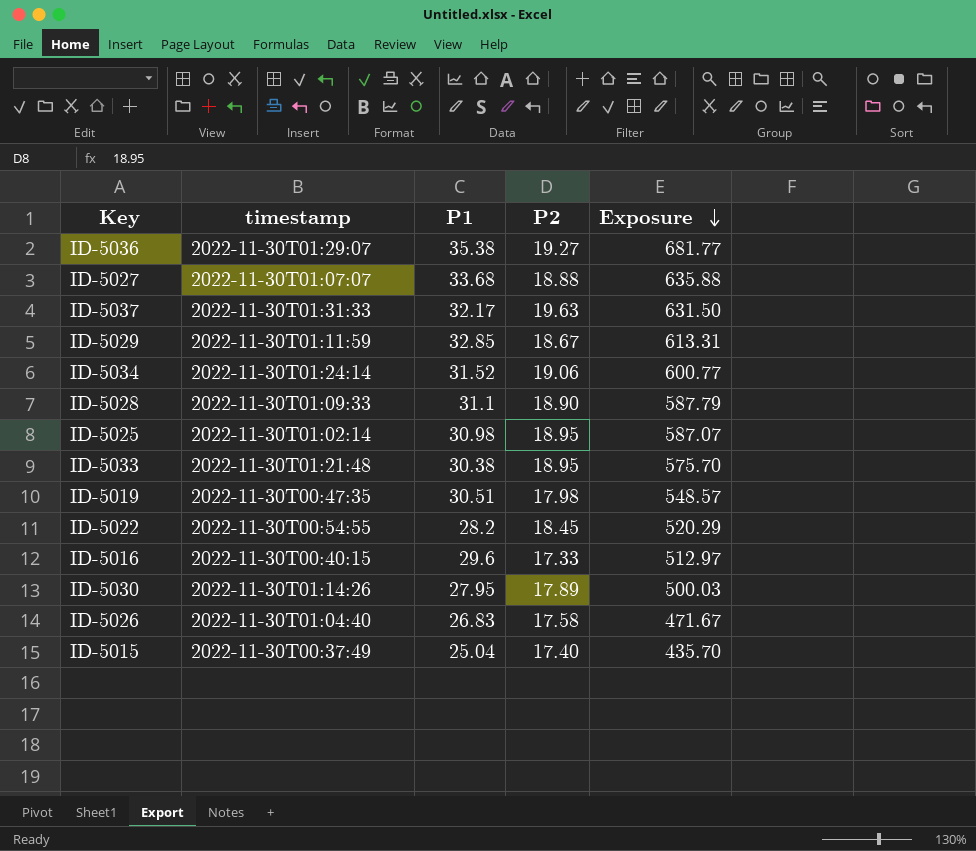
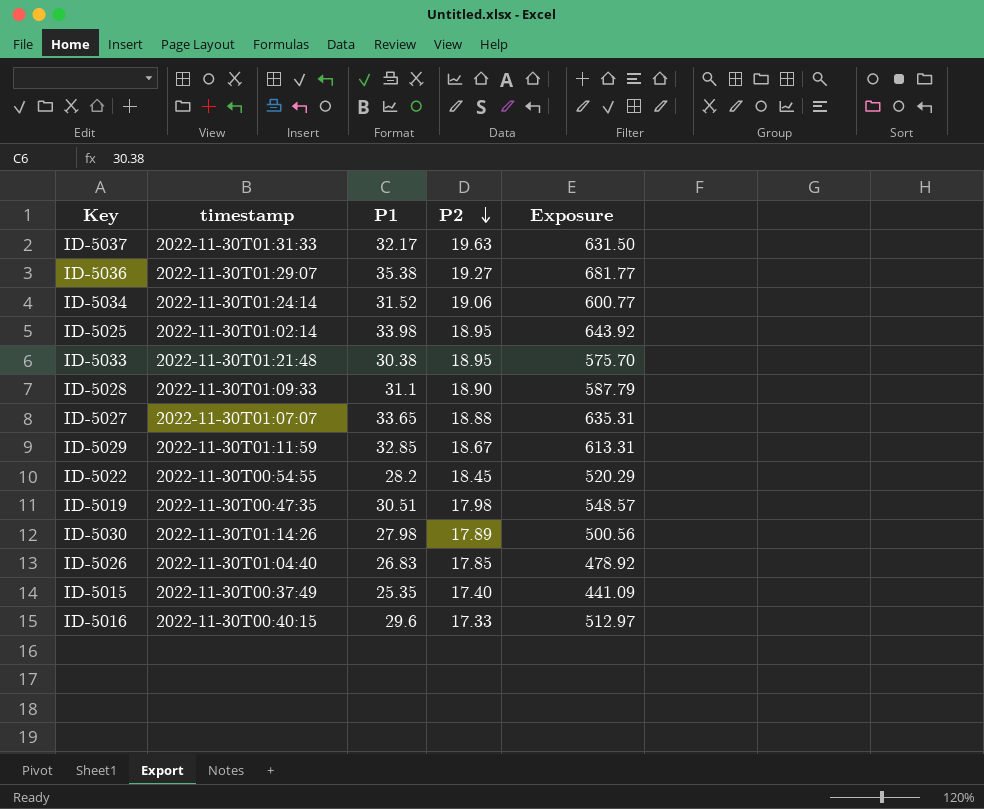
row order: Exposure descending -> P2 descending
ID-5025 | P1: 30.98 -> 33.98
ID-5025 | Exposure: 587.07 -> 643.92
ID-5027 | P1: 33.68 -> 33.65
ID-5027 | Exposure: 635.88 -> 635.31
ID-5030 | P1: 27.95 -> 27.98
ID-5030 | Exposure: 500.03 -> 500.56
ID-5026 | P2: 17.58 -> 17.85
ID-5026 | Exposure: 471.67 -> 478.92
ID-5015 | P1: 25.04 -> 25.35
ID-5015 | Exposure: 435.70 -> 441.09

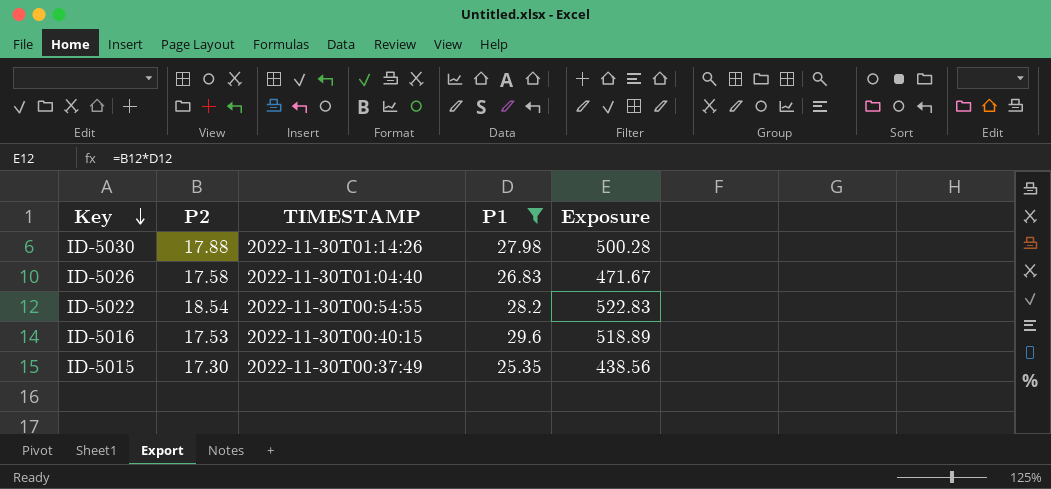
filter: none -> P1 <= 29.6
row order: P2 descending -> Key descending
column P2 | position: 4 -> 2
column name: timestamp -> TIMESTAMP
ID-5030 | P2: 17.89 -> 17.88
ID-5030 | Exposure: 500.56 -> 500.28
ID-5026 | P2: 17.85 -> 17.58
ID-5026 | Exposure: 478.92 -> 471.67
ID-5022 | P2: 18.45 -> 18.54
ID-5022 | Exposure: 520.29 -> 522.83
ID-5016 | P2: 17.33 -> 17.53
ID-5016 | Exposure: 512.97 -> 518.89
ID-5015 | P2: 17.40 -> 17.30
ID-5015 | Exposure: 441.09 -> 438.56

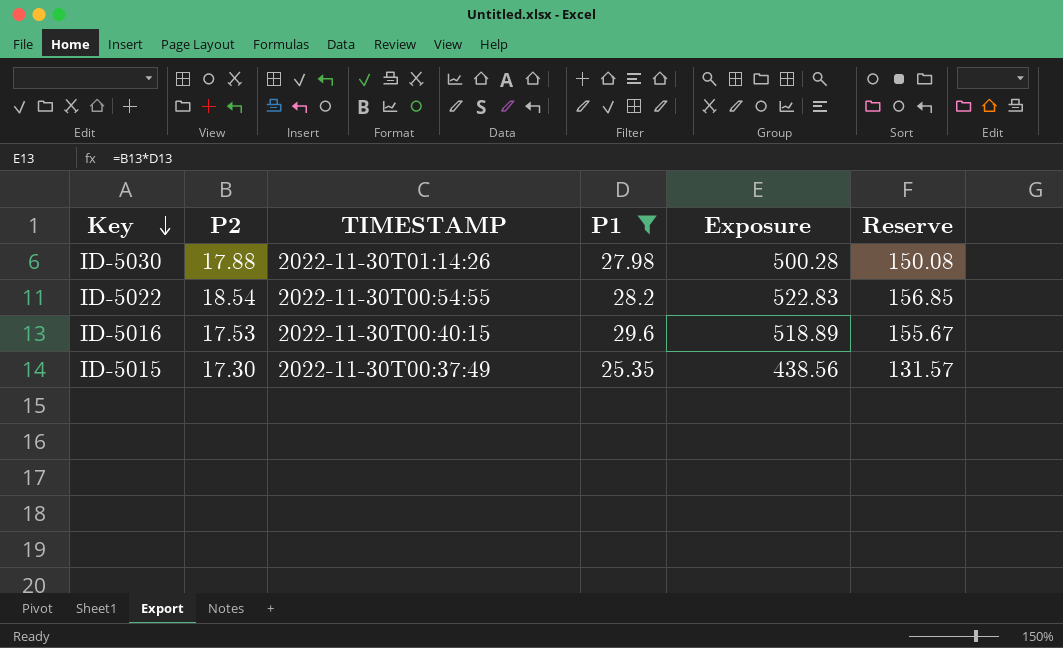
column Reserve | formula: none -> [Exposure] * 0.3
row ID-5026: 17.58 | 2022-11-30T01:04:40 | 26.83 | 471.67 -> none

